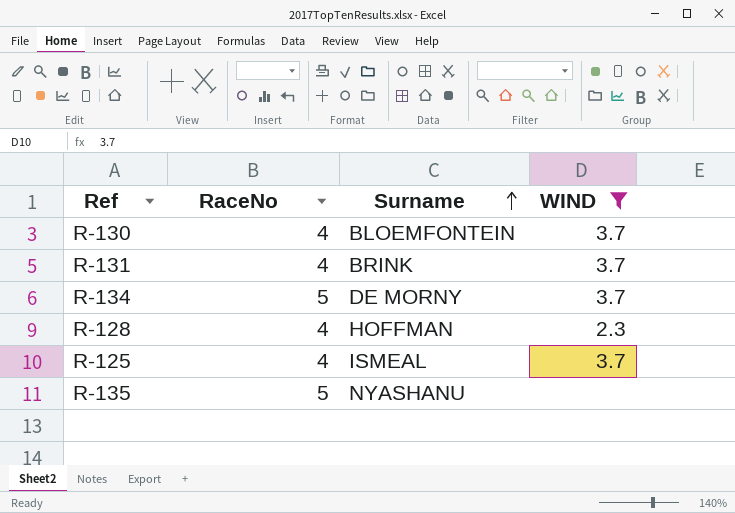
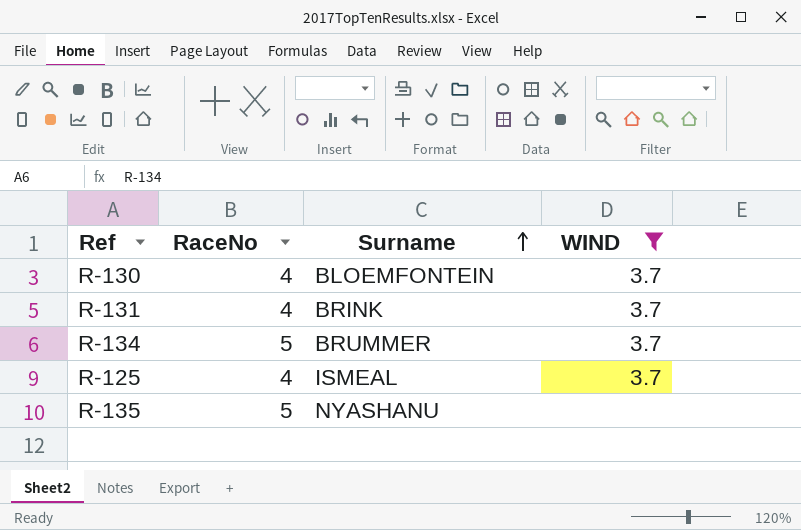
row R-128: 4 | HOFFMAN | 2.3 -> none
R-134 | Surname: DE MORNY -> BRUMMER

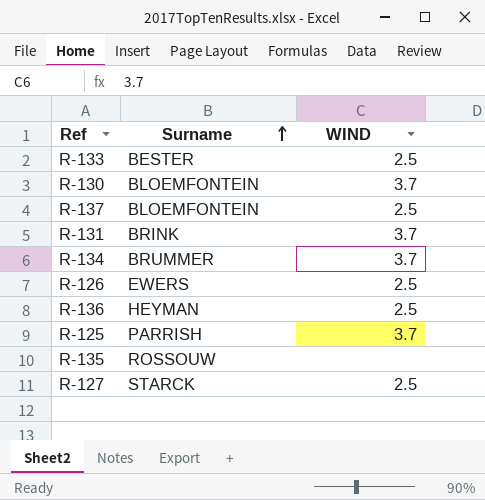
filter: WIND != 2.5 -> none
column RaceNo | position: 2 -> none
R-125 | Surname: ISMEAL -> PARRISH
R-135 | Surname: NYASHANU -> ROSSOUW

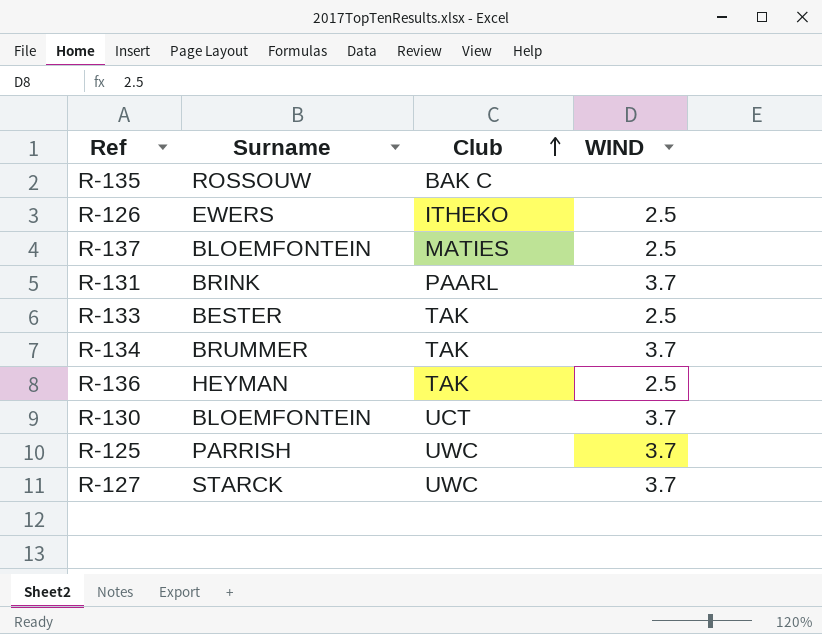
row order: Surname ascending -> Club ascending
column Club | position: none -> 3
R-127 | WIND: 2.5 -> 3.7

